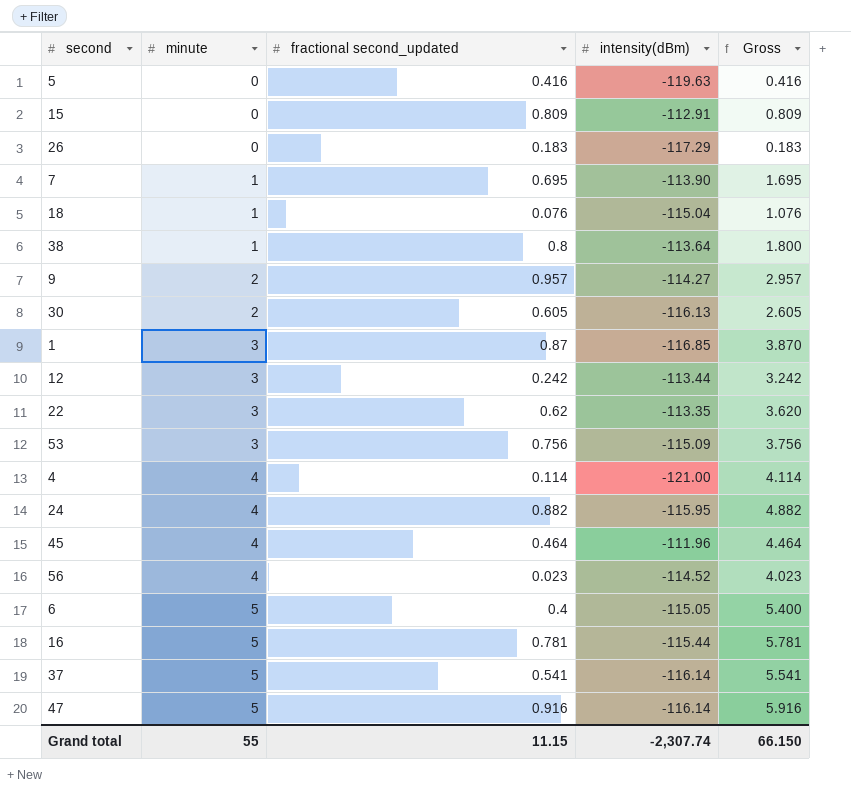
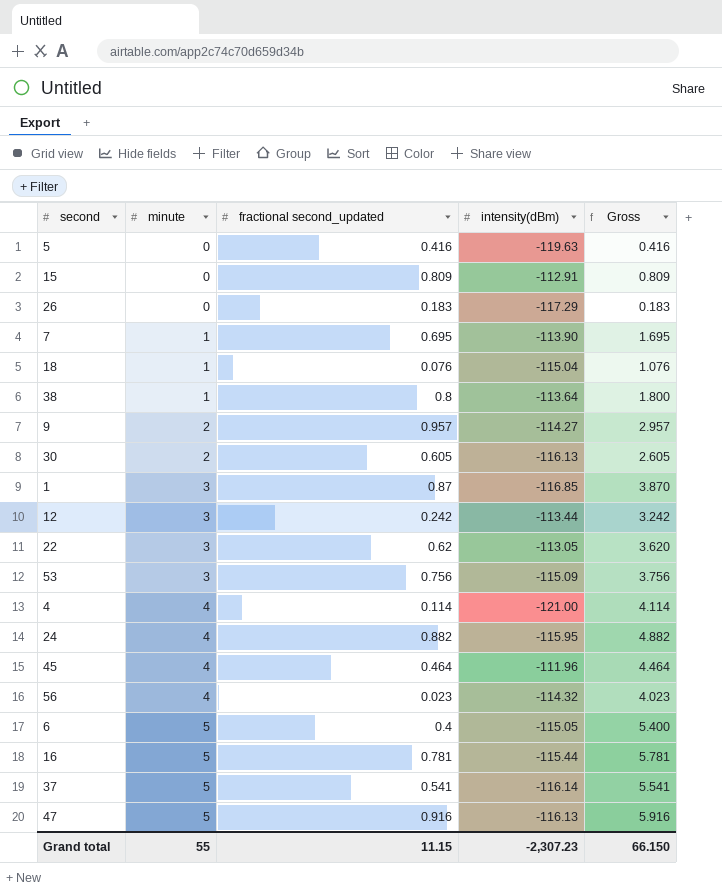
22 | intensity(dBm): -113.35 -> -113.05
56 | intensity(dBm): -114.52 -> -114.32
47 | intensity(dBm): -116.14 -> -116.13
Grand total | intensity(dBm): -2,307.74 -> -2,307.23

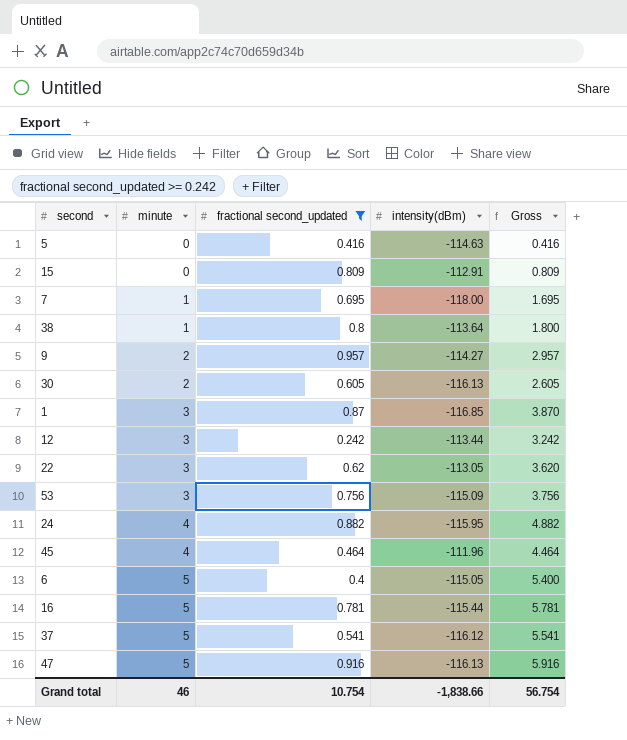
filter: none -> fractional second_updated >= 0.242
5 | intensity(dBm): -119.63 -> -114.63
7 | intensity(dBm): -113.90 -> -118.00
37 | intensity(dBm): -116.14 -> -116.12
Grand total | minute: 55 -> 46
Grand total | fractional second_updated: 11.15 -> 10.754
Grand total | intensity(dBm): -2,307.23 -> -1,838.66
Grand total | Gross: 66.150 -> 56.754

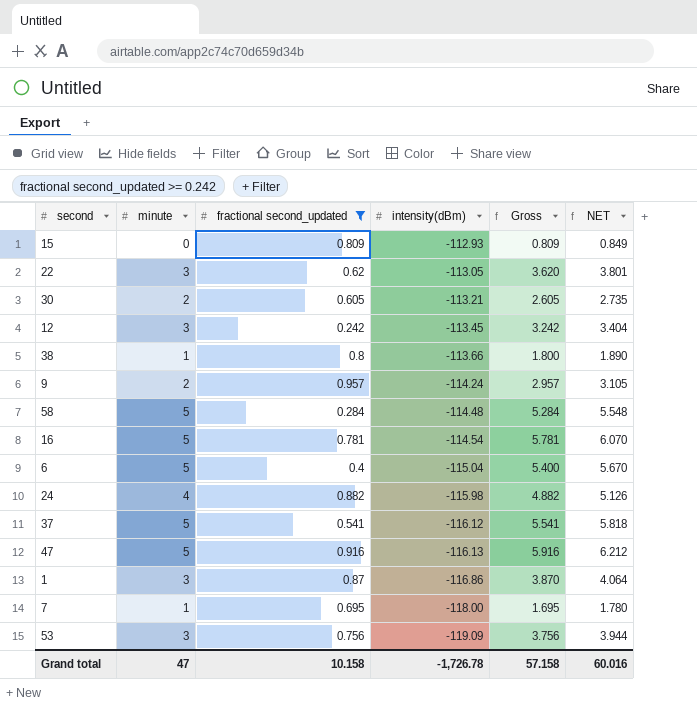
row order: minute ascending -> intensity(dBm) descending
column NET | formula: none -> [Gross] * 1.05
row 5: 0 | 0.416 | -114.63 | 0.416 -> none
row 45: 4 | 0.464 | -111.96 | 4.464 -> none
15 | intensity(dBm): -112.91 -> -112.93
30 | intensity(dBm): -116.13 -> -113.21
12 | intensity(dBm): -113.44 -> -113.45
38 | intensity(dBm): -113.64 -> -113.66
9 | intensity(dBm): -114.27 -> -114.24
row 58: none -> 5 | 0.284 | -114.48 | 5.284 | 5.548
16 | intensity(dBm): -115.44 -> -114.54
6 | intensity(dBm): -115.05 -> -115.04
24 | intensity(dBm): -115.95 -> -115.98
1 | intensity(dBm): -116.85 -> -116.86
53 | intensity(dBm): -115.09 -> -119.09
Grand total | minute: 46 -> 47
Grand total | fractional second_updated: 10.754 -> 10.158
Grand total | intensity(dBm): -1,838.66 -> -1,726.78
Grand total | Gross: 56.754 -> 57.158

